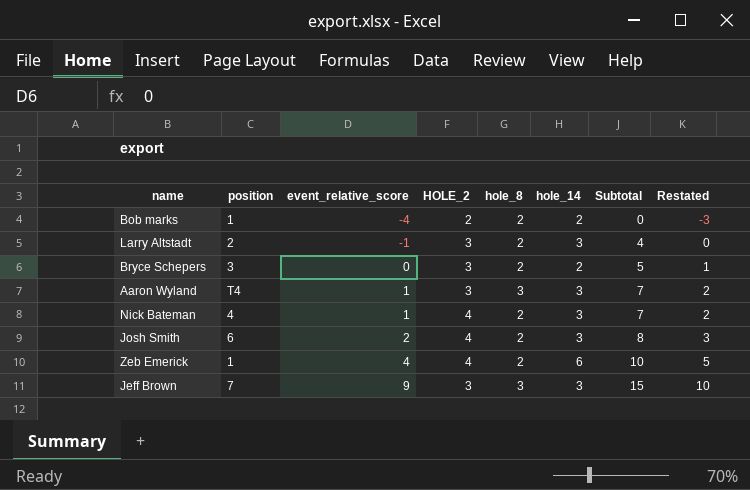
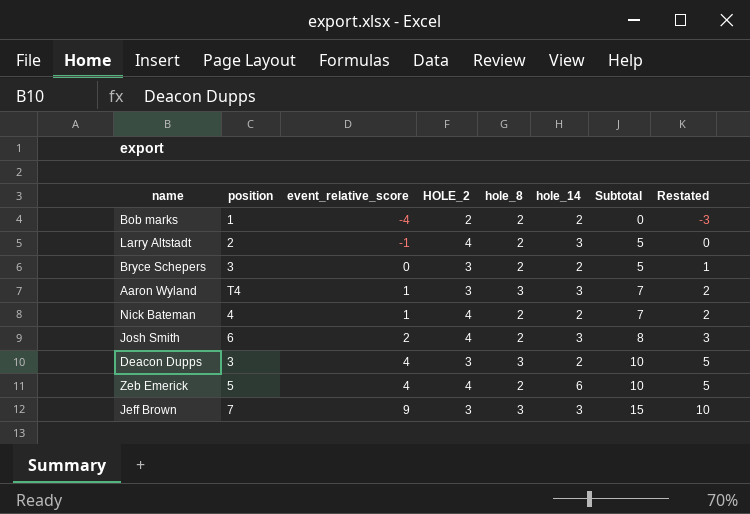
Larry Altstadt | HOLE_2: 3 -> 4
Larry Altstadt | Subtotal: 4 -> 5
Nick Bateman | hole_14: 3 -> 2
row Deacon Dupps: none -> 3 | 4 | 3 | 3 | 2 | 10 | 5
Zeb Emerick | position: 1 -> 5

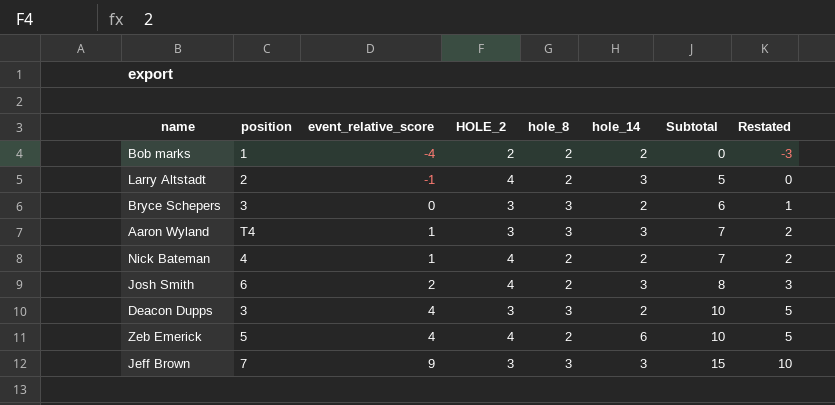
Bryce Schepers | hole_8: 2 -> 3
Bryce Schepers | Subtotal: 5 -> 6

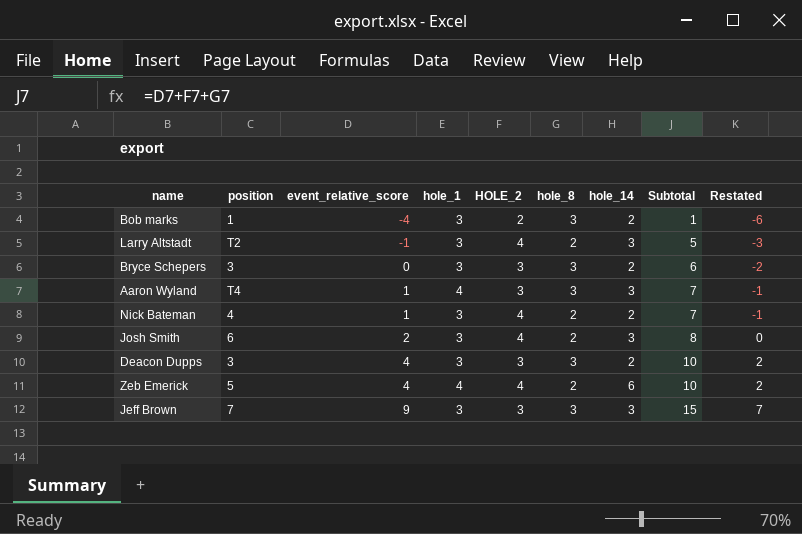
column hole_1 | position: none -> 4
column Restated | formula: [event_relative_score] + 1 -> [event_relative_score] - 2
Bob marks | hole_8: 2 -> 3
Bob marks | Subtotal: 0 -> 1
Larry Altstadt | position: 2 -> T2

